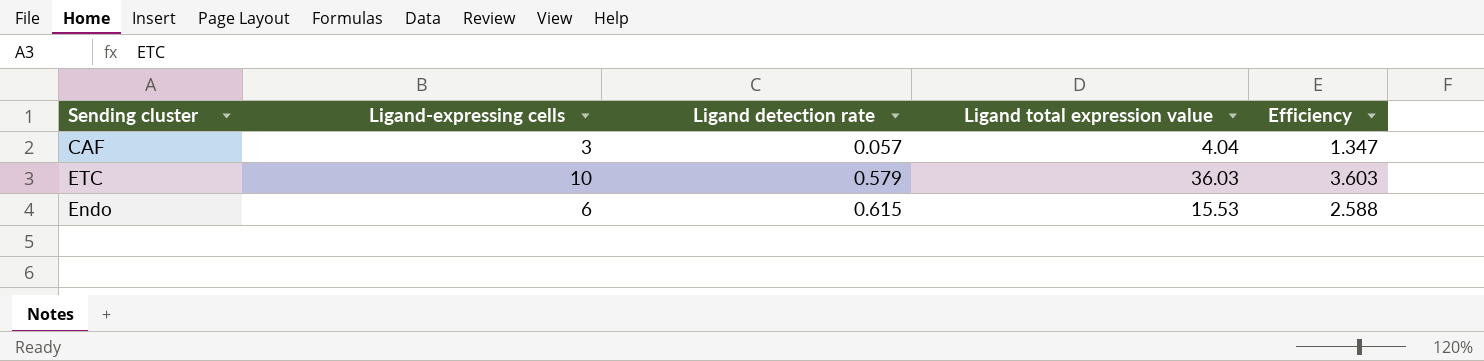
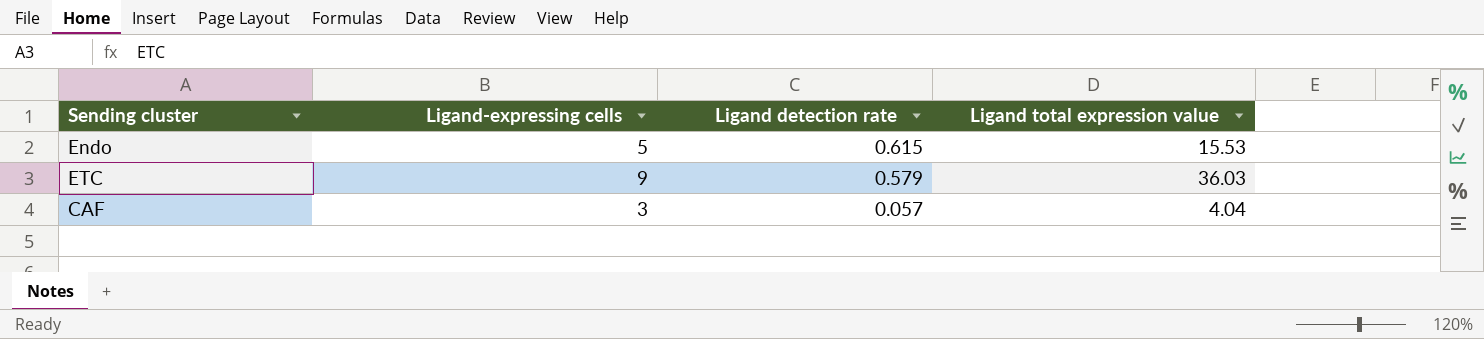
row order: Ligand detection rate ascending -> Ligand detection rate descending
column Efficiency | formula: [Ligand total expression value] / [Ligand-expressing cells] -> none
Endo | Ligand-expressing cells: 6 -> 5
ETC | Ligand-expressing cells: 10 -> 9

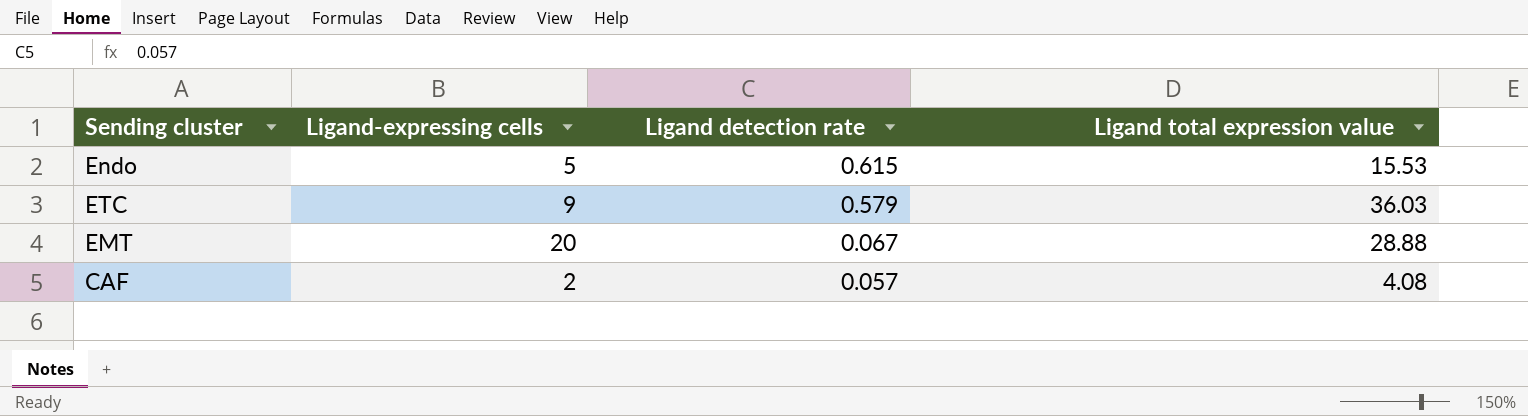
row EMT: none -> 20 | 0.067 | 28.88
CAF | Ligand-expressing cells: 3 -> 2
CAF | Ligand total expression value: 4.04 -> 4.08

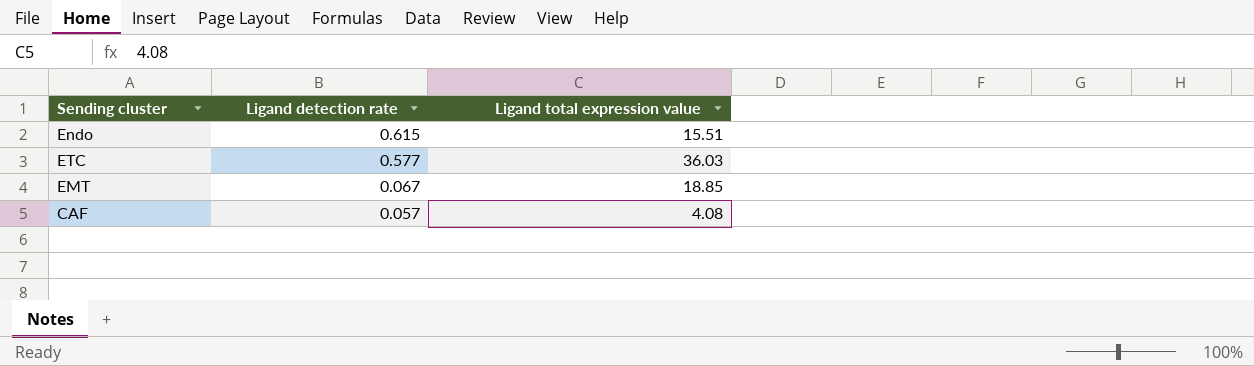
column Ligand-expressing cells | position: 2 -> none
Endo | Ligand total expression value: 15.53 -> 15.51
ETC | Ligand detection rate: 0.579 -> 0.577
EMT | Ligand total expression value: 28.88 -> 18.85

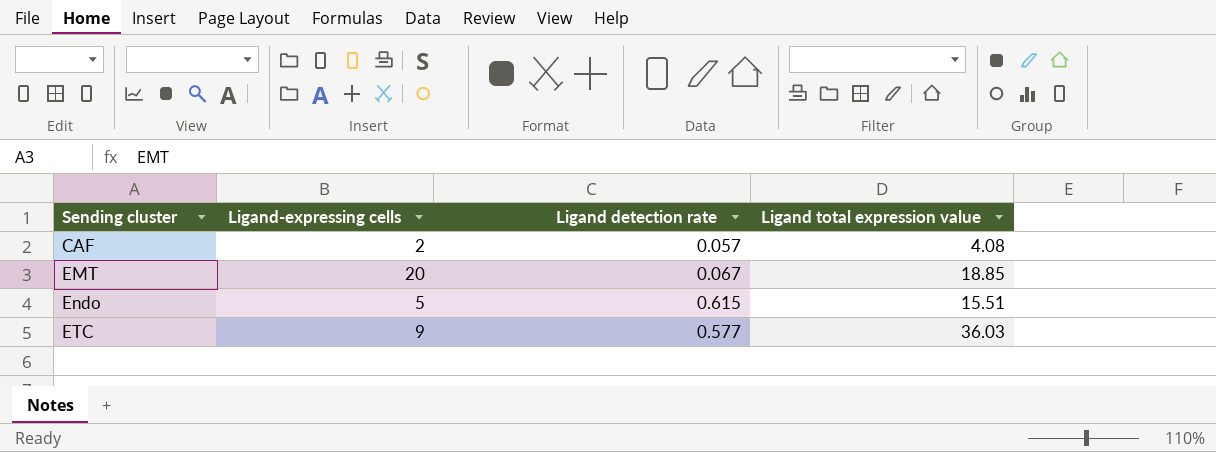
row order: Ligand detection rate descending -> Sending cluster ascending
column Ligand-expressing cells | position: none -> 2

